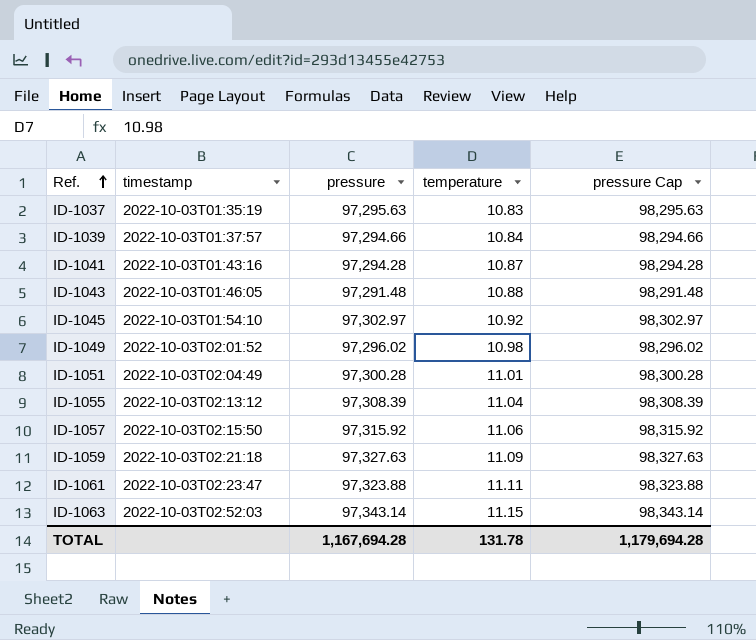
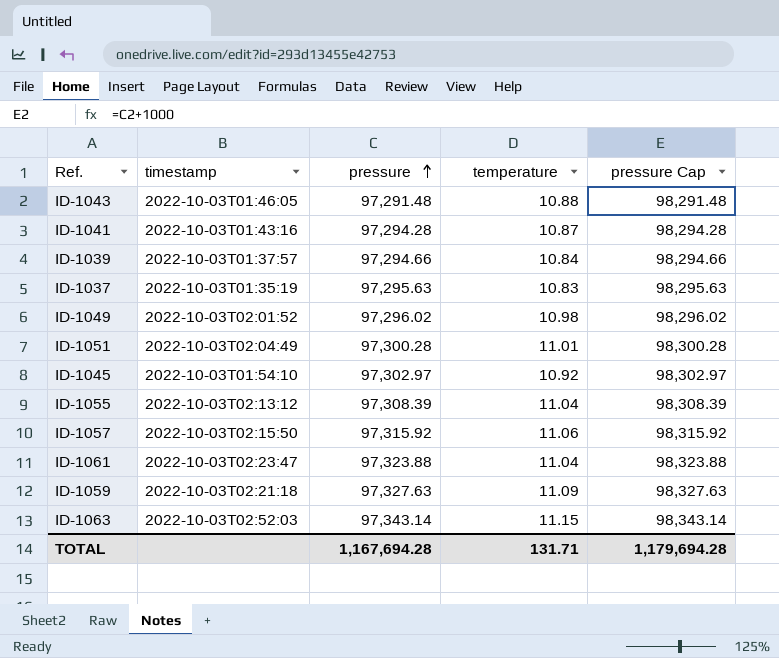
row order: Ref. ascending -> pressure ascending
ID-1061 | temperature: 11.11 -> 11.04
TOTAL | temperature: 131.78 -> 131.71

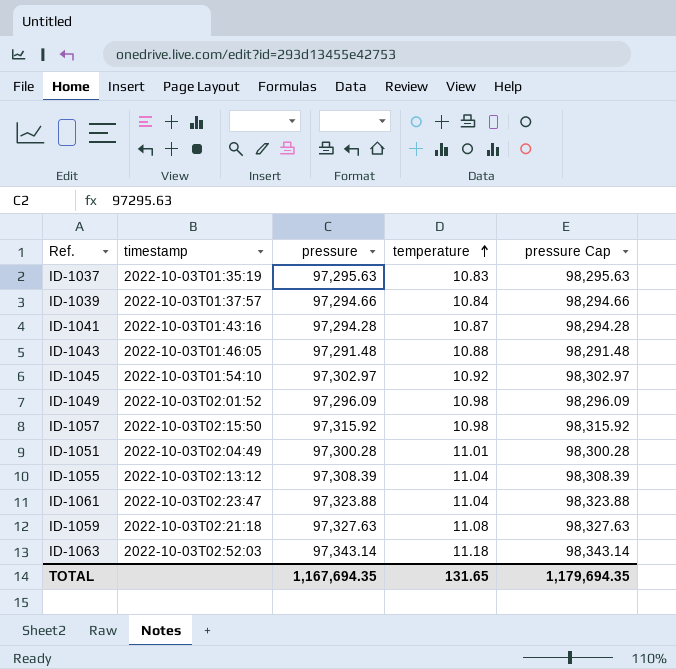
row order: pressure ascending -> temperature ascending
ID-1049 | pressure: 97,296.02 -> 97,296.09
ID-1049 | pressure Cap: 98,296.02 -> 98,296.09
ID-1057 | temperature: 11.06 -> 10.98
ID-1059 | temperature: 11.09 -> 11.08
ID-1063 | temperature: 11.15 -> 11.18
TOTAL | pressure: 1,167,694.28 -> 1,167,694.35
TOTAL | temperature: 131.71 -> 131.65
TOTAL | pressure Cap: 1,179,694.28 -> 1,179,694.35

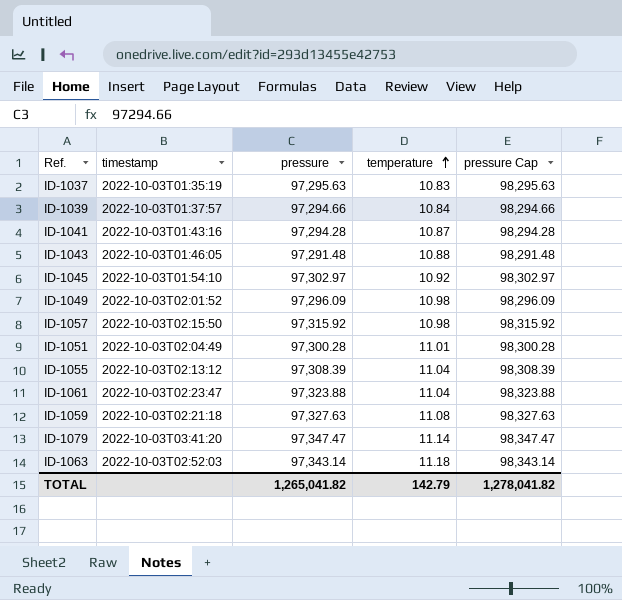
row ID-1079: none -> 2022-10-03T03:41:20 | 97,347.47 | 11.14 | 98,347.47
TOTAL | pressure: 1,167,694.35 -> 1,265,041.82
TOTAL | temperature: 131.65 -> 142.79
TOTAL | pressure Cap: 1,179,694.35 -> 1,278,041.82

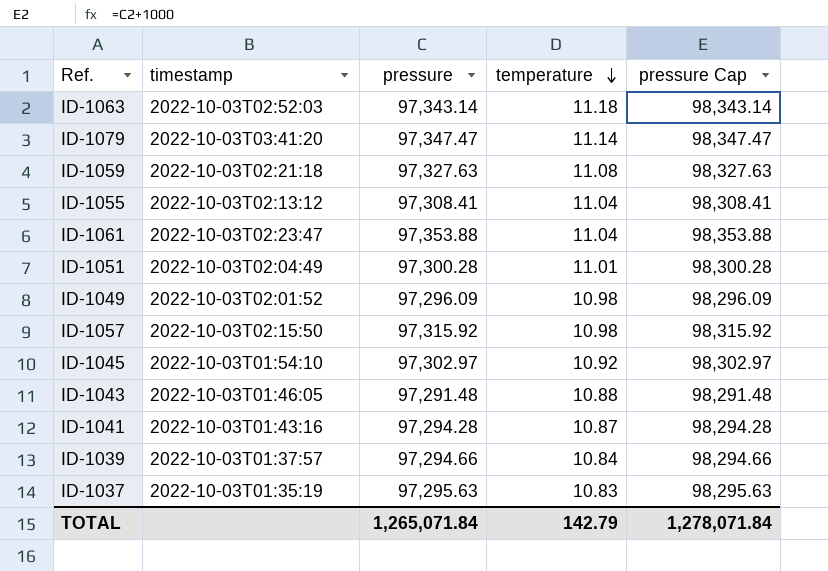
row order: temperature ascending -> temperature descending
ID-1055 | pressure: 97,308.39 -> 97,308.41
ID-1055 | pressure Cap: 98,308.39 -> 98,308.41
ID-1061 | pressure: 97,323.88 -> 97,353.88
ID-1061 | pressure Cap: 98,323.88 -> 98,353.88
TOTAL | pressure: 1,265,041.82 -> 1,265,071.84
TOTAL | pressure Cap: 1,278,041.82 -> 1,278,071.84

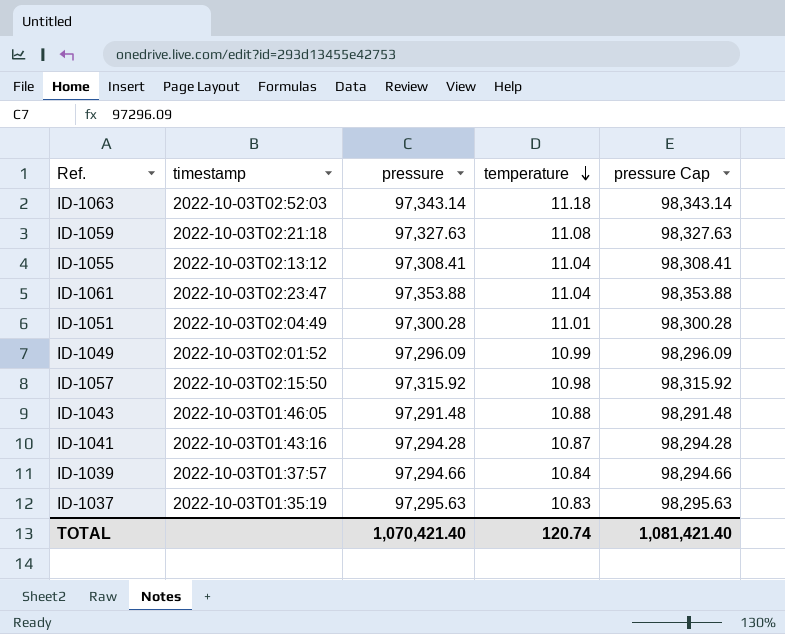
row ID-1079: 2022-10-03T03:41:20 | 97,347.47 | 11.14 | 98,347.47 -> none
row ID-1045: 2022-10-03T01:54:10 | 97,302.97 | 10.92 | 98,302.97 -> none
ID-1049 | temperature: 10.98 -> 10.99
TOTAL | pressure: 1,265,071.84 -> 1,070,421.40
TOTAL | temperature: 142.79 -> 120.74
TOTAL | pressure Cap: 1,278,071.84 -> 1,081,421.40

